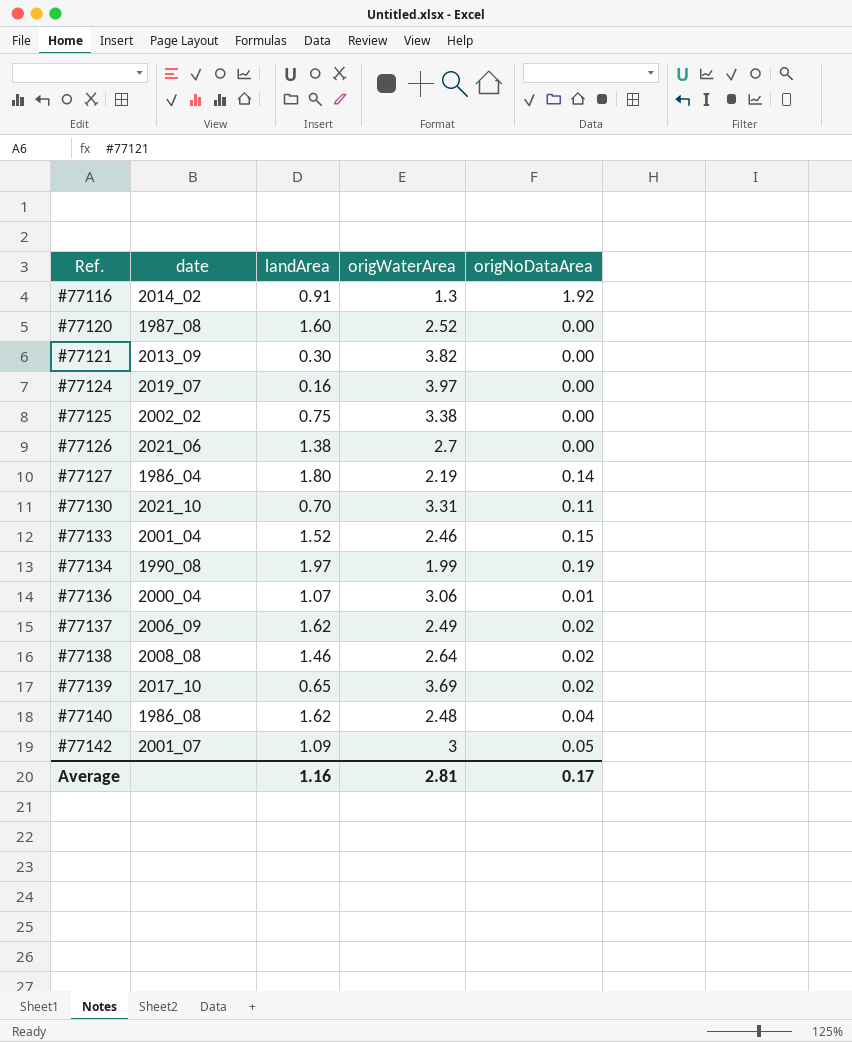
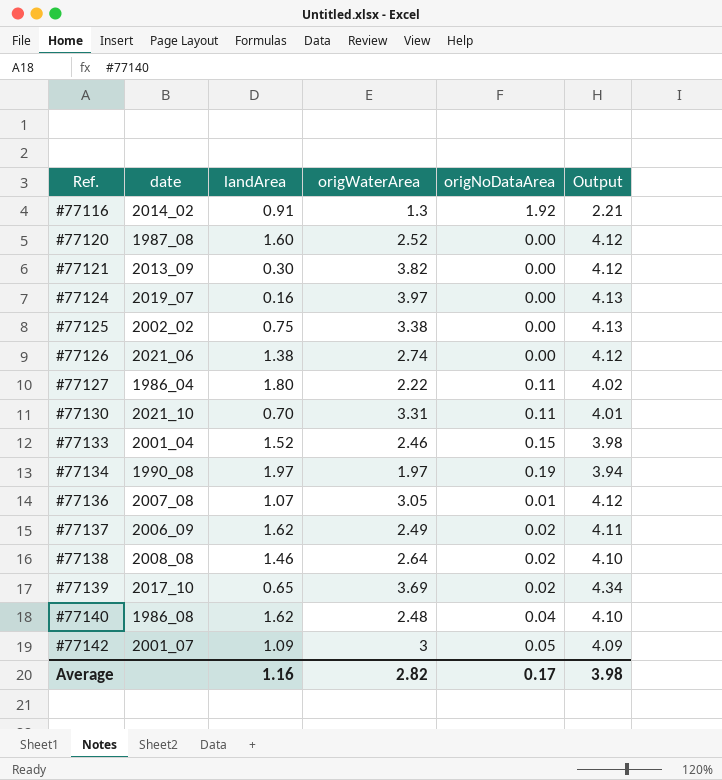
column Output | formula: none -> [landArea] + [origWaterArea]
#77126 | origWaterArea: 2.7 -> 2.74
#77127 | origWaterArea: 2.19 -> 2.22
#77127 | origNoDataArea: 0.14 -> 0.11
#77134 | origWaterArea: 1.99 -> 1.97
#77136 | date: 2000_04 -> 2007_08
#77136 | origWaterArea: 3.06 -> 3.05
Average | origWaterArea: 2.81 -> 2.82

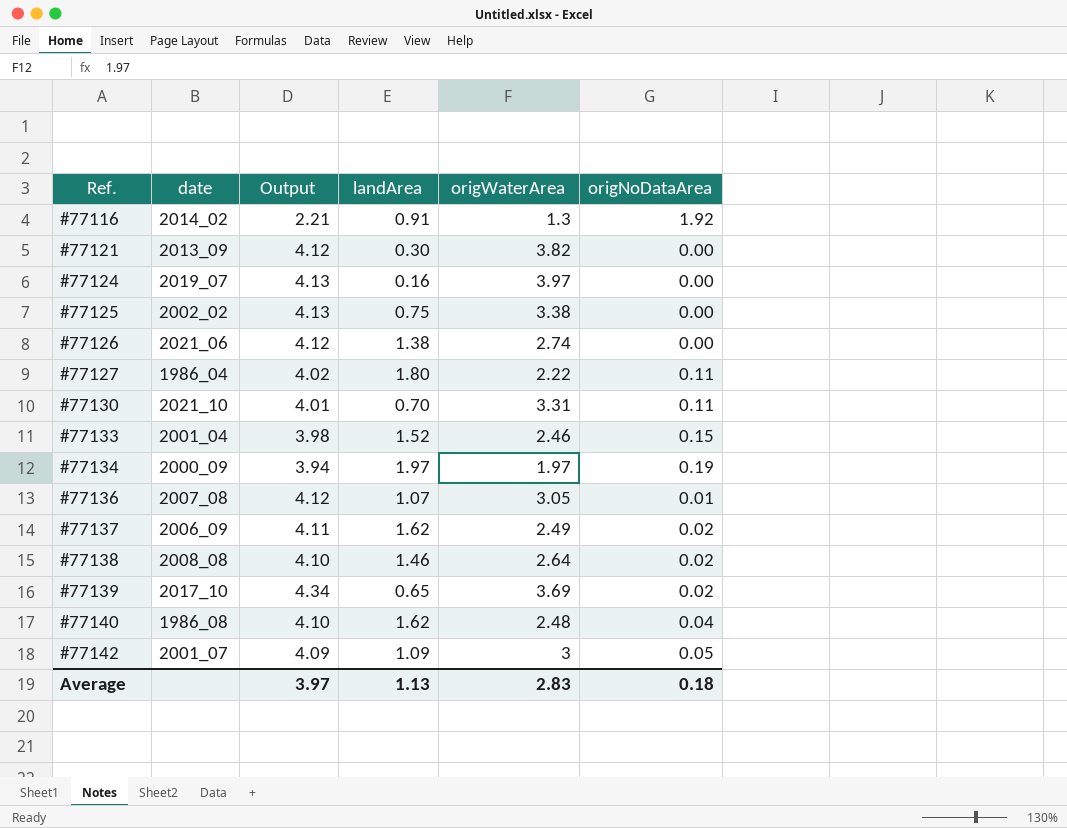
column Output | position: 6 -> 3
row #77120: 1987_08 | 1.60 | 2.52 | 0.00 | 4.12 -> none
#77134 | date: 1990_08 -> 2000_09
Average | Output: 3.98 -> 3.97
Average | landArea: 1.16 -> 1.13
Average | origWaterArea: 2.82 -> 2.83
Average | origNoDataArea: 0.17 -> 0.18

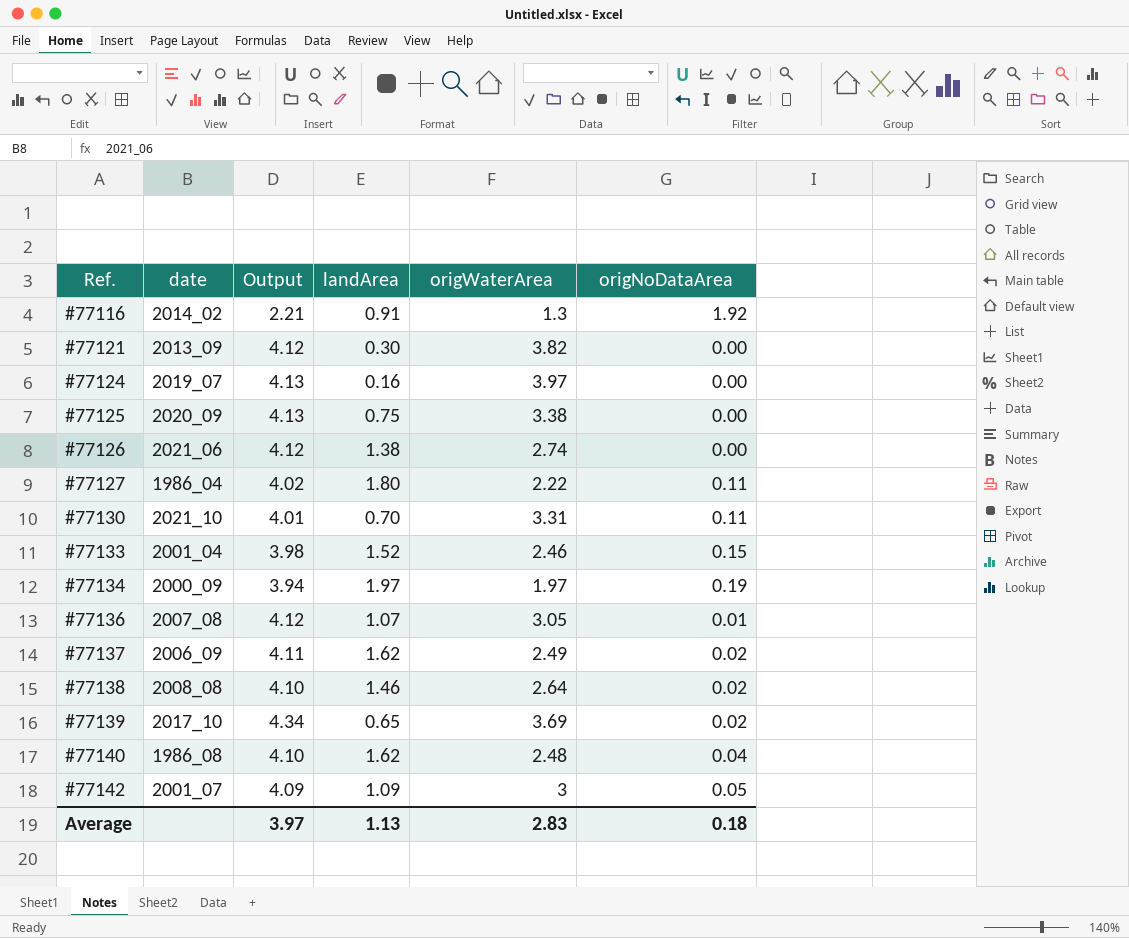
#77125 | date: 2002_02 -> 2020_09

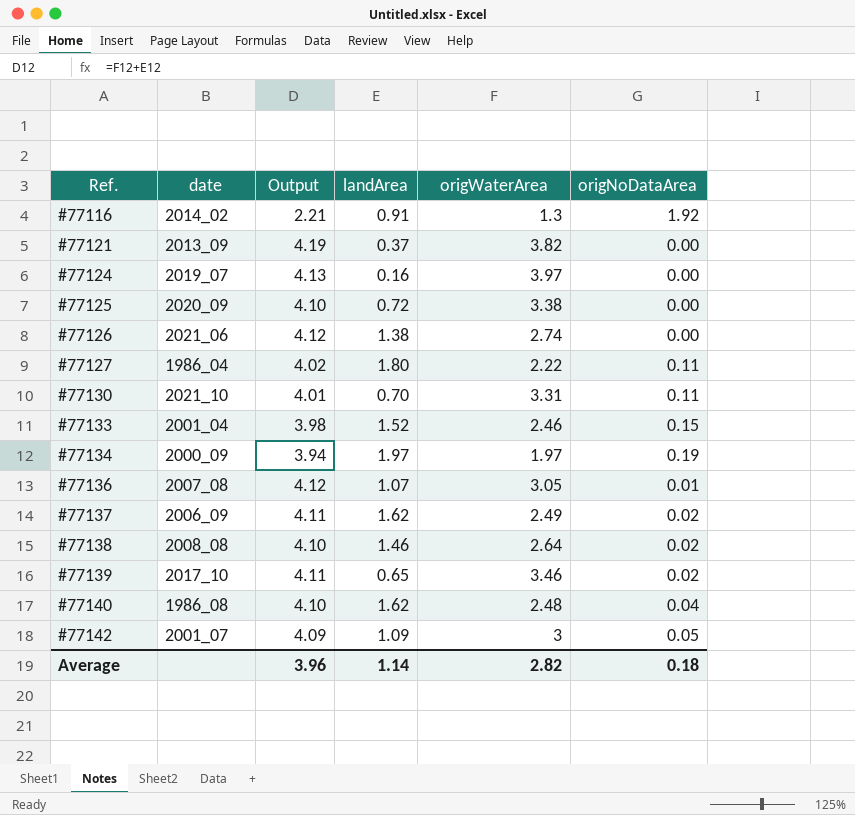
#77121 | Output: 4.12 -> 4.19
#77121 | landArea: 0.30 -> 0.37
#77125 | Output: 4.13 -> 4.10
#77125 | landArea: 0.75 -> 0.72
#77139 | Output: 4.34 -> 4.11
#77139 | origWaterArea: 3.69 -> 3.46
Average | Output: 3.97 -> 3.96
Average | landArea: 1.13 -> 1.14
Average | origWaterArea: 2.83 -> 2.82

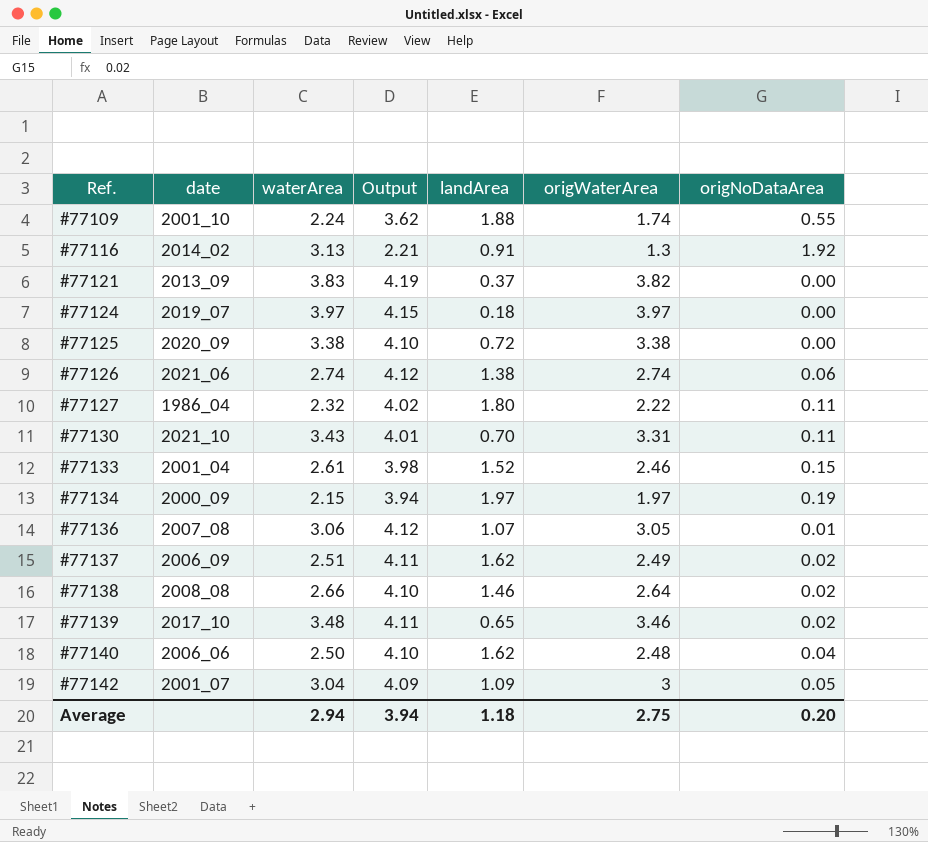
column waterArea | position: none -> 3
row #77109: none -> 2001_10 | 2.24 | 3.62 | 1.88 | 1.74 | 0.55
#77124 | Output: 4.13 -> 4.15
#77124 | landArea: 0.16 -> 0.18
#77126 | origNoDataArea: 0.00 -> 0.06
#77140 | date: 1986_08 -> 2006_06
Average | Output: 3.96 -> 3.94
Average | landArea: 1.14 -> 1.18
Average | origWaterArea: 2.82 -> 2.75
Average | origNoDataArea: 0.18 -> 0.20

